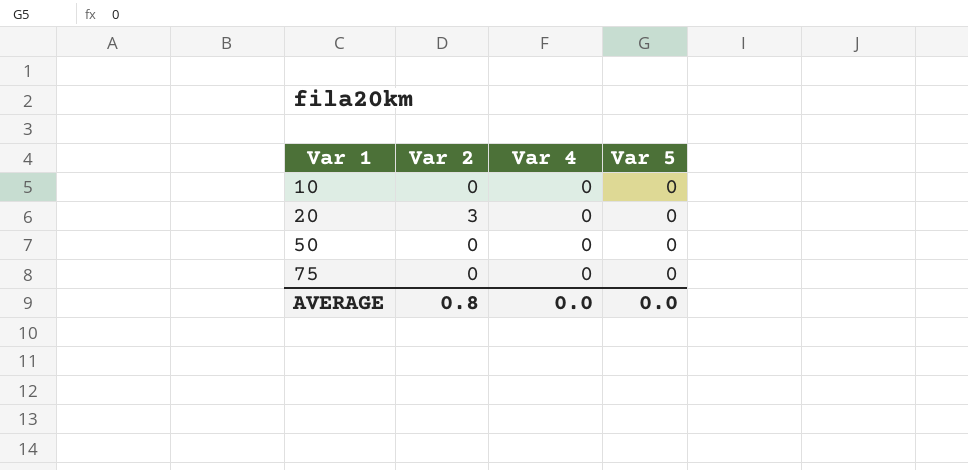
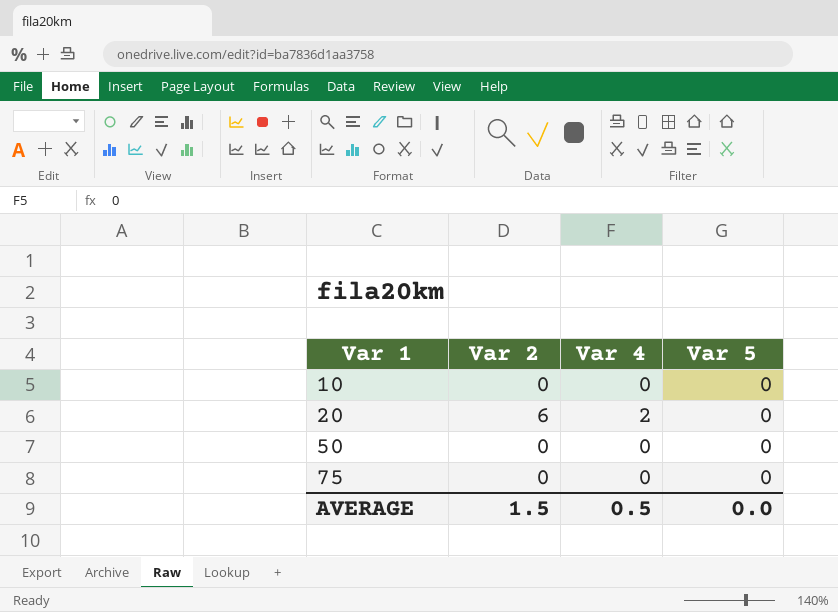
20 | Var 2: 3 -> 6
20 | Var 4: 0 -> 2
AVERAGE | Var 2: 0.8 -> 1.5
AVERAGE | Var 4: 0.0 -> 0.5

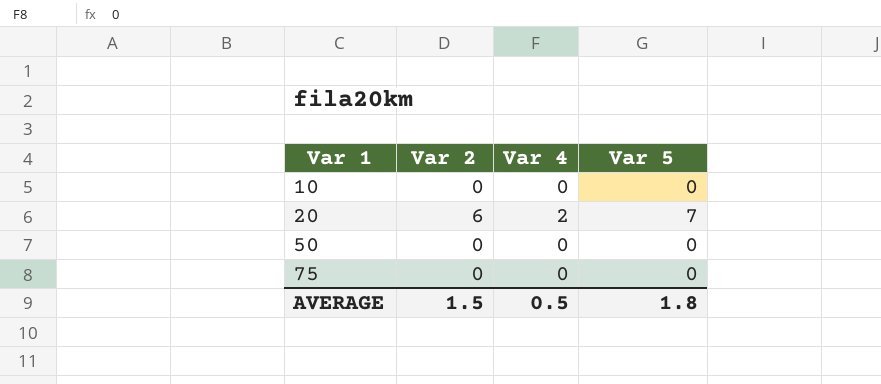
20 | Var 5: 0 -> 7
AVERAGE | Var 5: 0.0 -> 1.8

